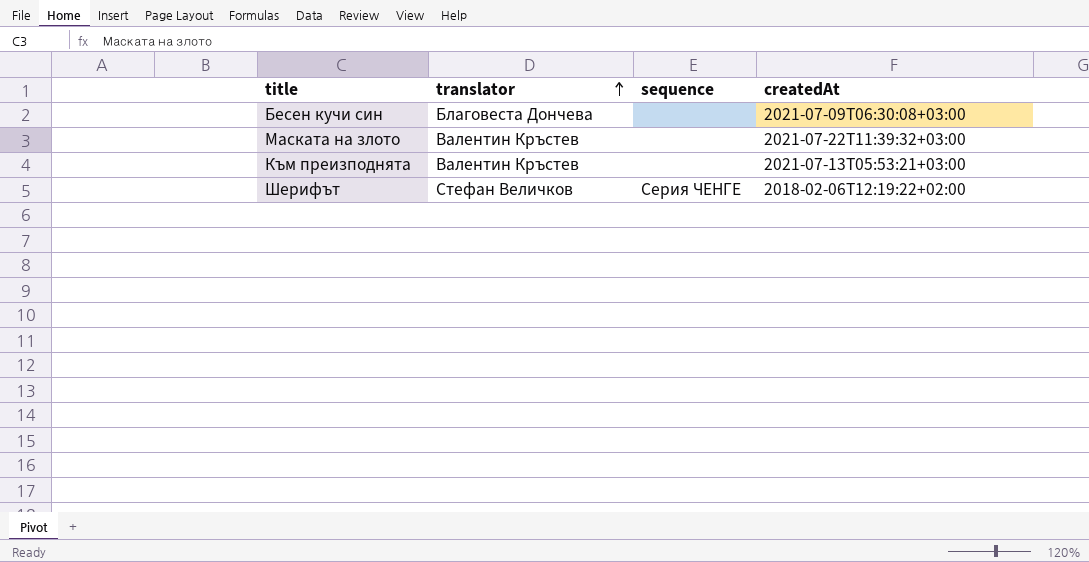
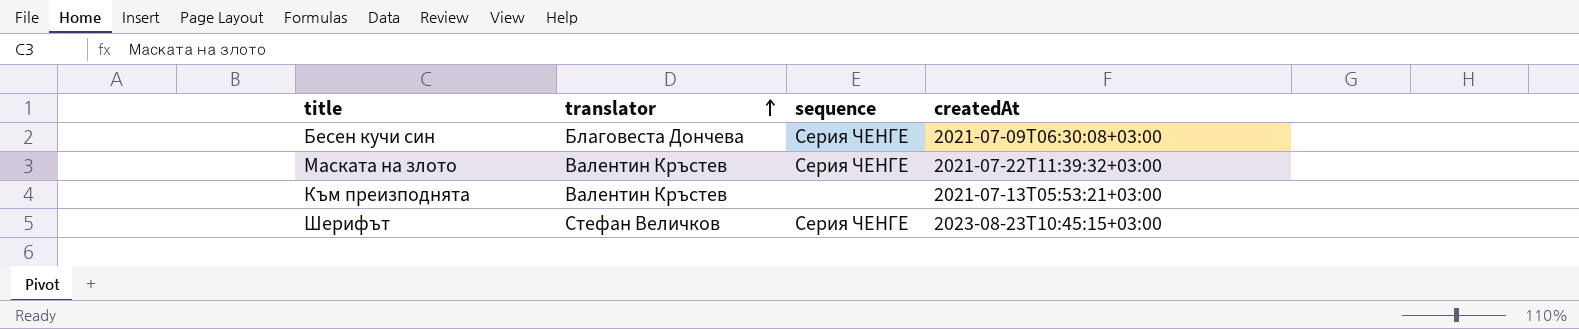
Бесен кучи син | sequence: none -> Серия ЧЕНГЕ
Маската на злото | sequence: none -> Серия ЧЕНГЕ
Шерифът | createdAt: 2018-02-06T12:19:22+02:00 -> 2023-08-23T10:45:15+03:00

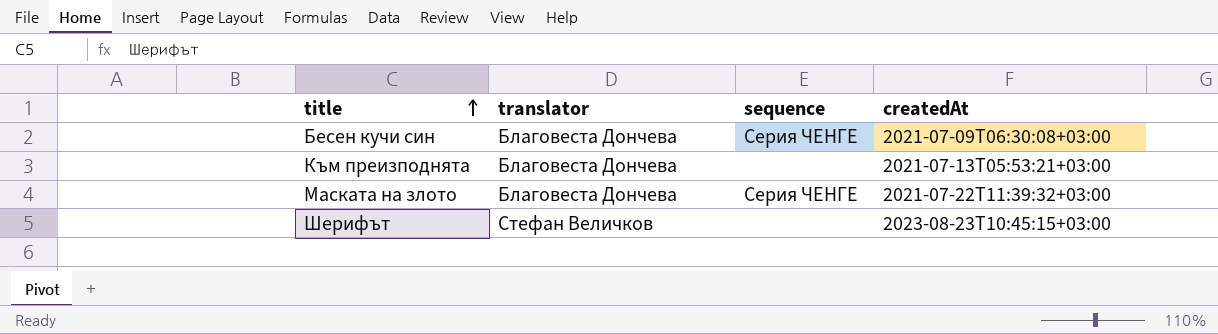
row order: translator ascending -> title ascending
Към преизподнята | translator: Валентин Кръстев -> Благовеста Дончева
Маската на злото | translator: Валентин Кръстев -> Благовеста Дончева
Шерифът | sequence: Серия ЧЕНГЕ -> none

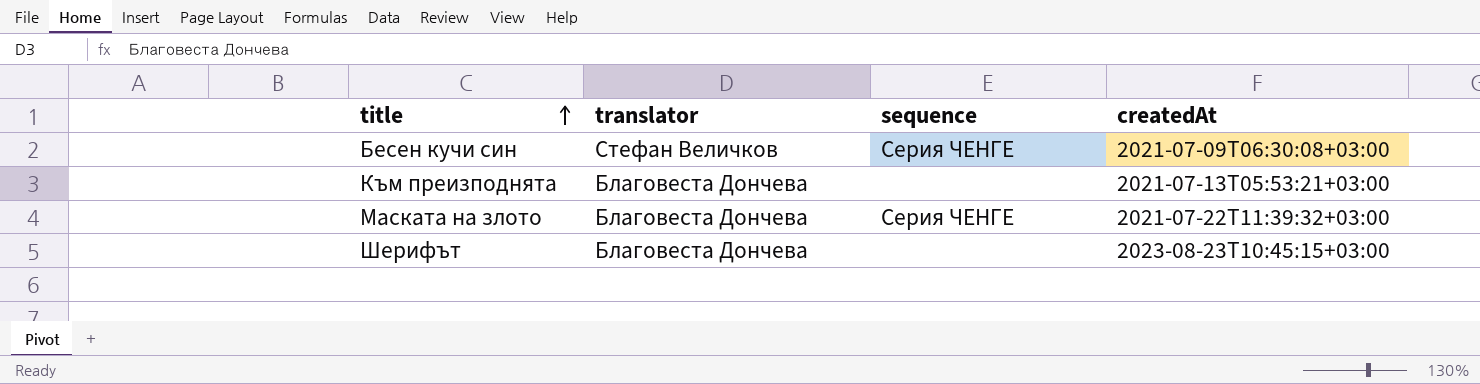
Бесен кучи син | translator: Благовеста Дончева -> Стефан Величков
Шерифът | translator: Стефан Величков -> Благовеста Дончева

